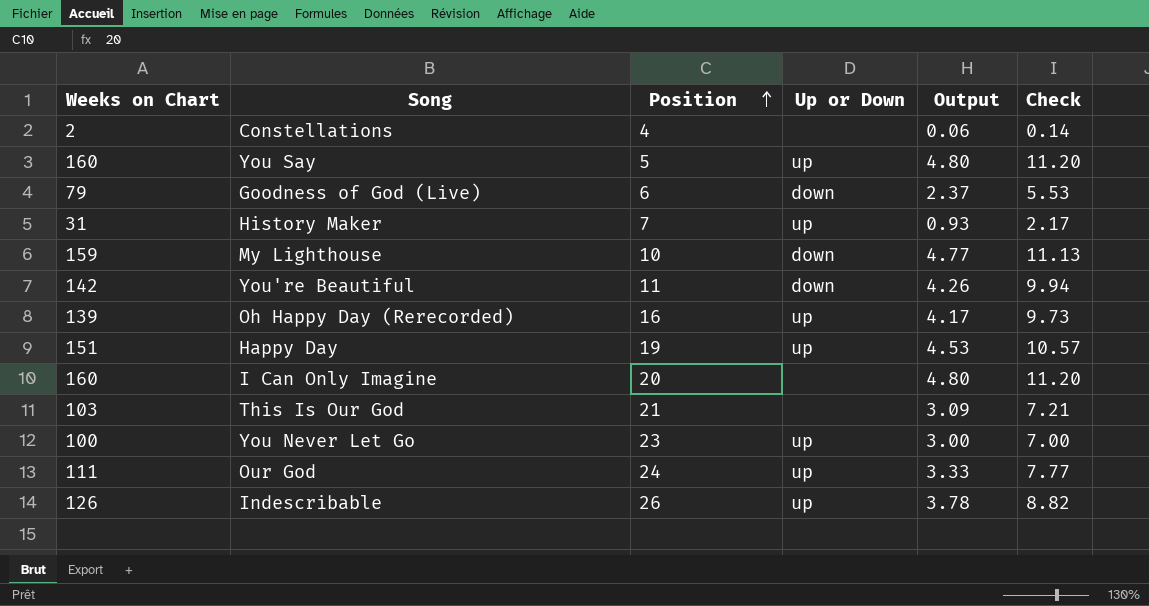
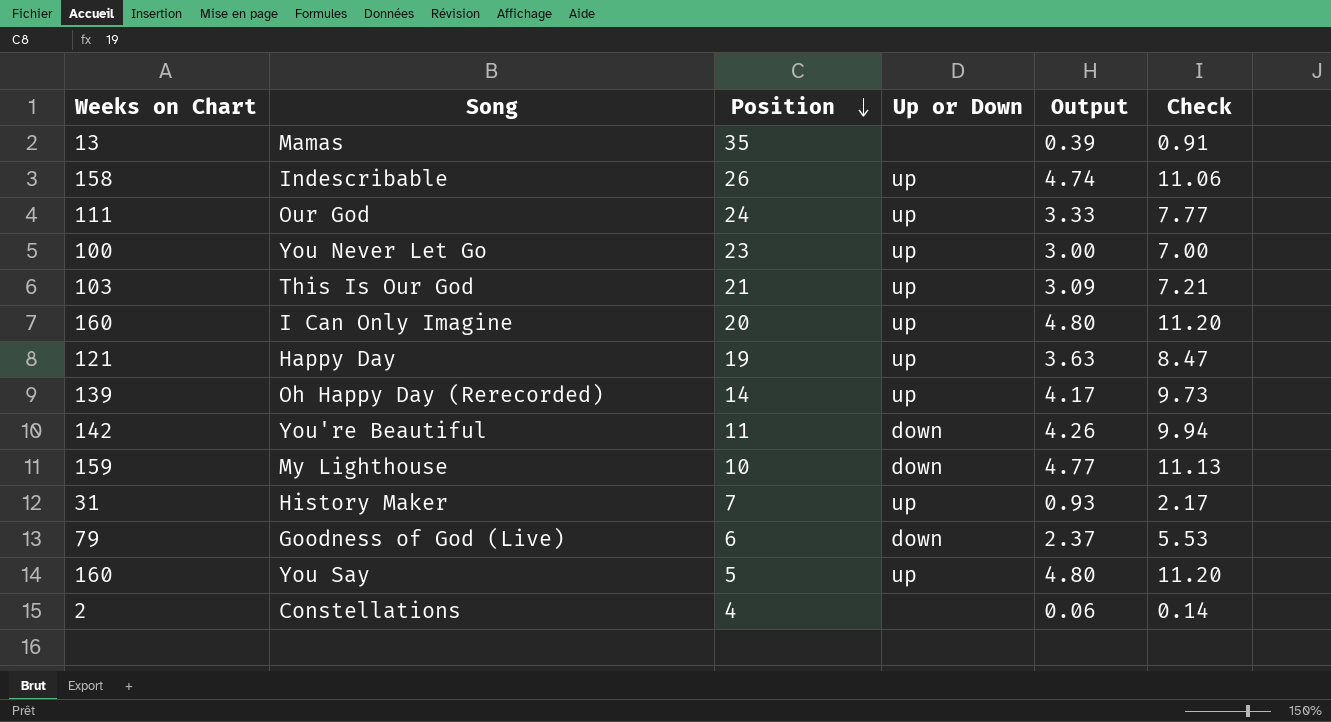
row order: Position ascending -> Position descending
row Mamas: none -> 13 | 35 | none | 0.39 | 0.91
Indescribable | Weeks on Chart: 126 -> 158
Indescribable | Output: 3.78 -> 4.74
Indescribable | Check: 8.82 -> 11.06
This Is Our God | Up or Down: none -> up
I Can Only Imagine | Up or Down: none -> up
Happy Day | Weeks on Chart: 151 -> 121
Happy Day | Output: 4.53 -> 3.63
Happy Day | Check: 10.57 -> 8.47
Oh Happy Day (Rerecorded) | Position: 16 -> 14

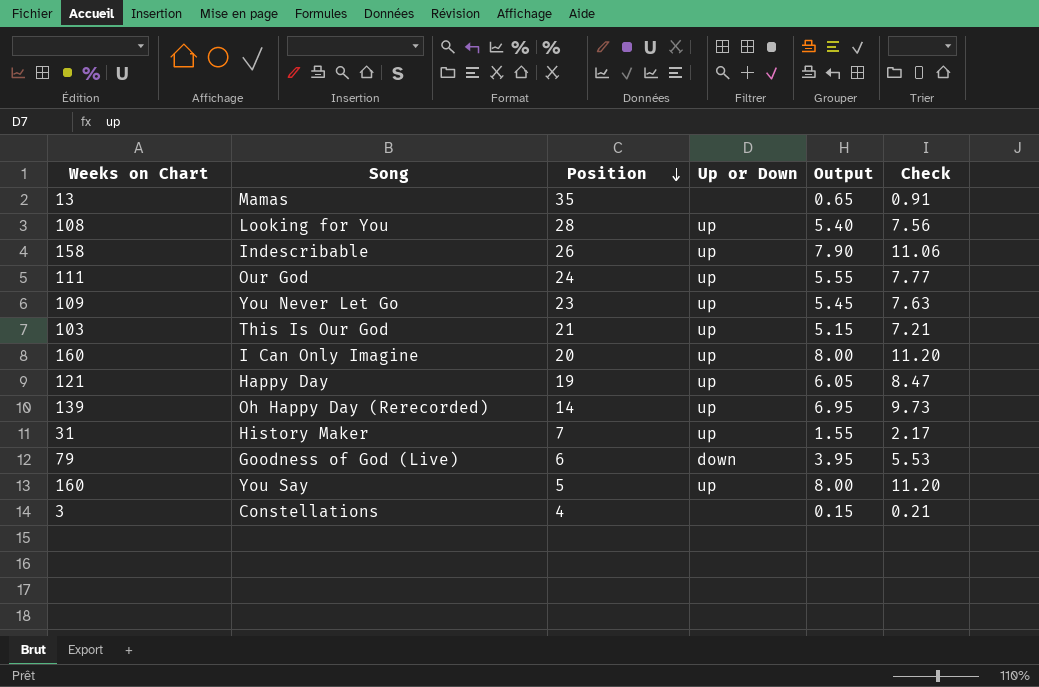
column Output | formula: [Weeks on Chart] * 0.03 -> [Weeks on Chart] * 0.05
row You're Beautiful: 142 | 11 | down | 4.26 | 9.94 -> none
row My Lighthouse: 159 | 10 | down | 4.77 | 11.13 -> none
row Looking for You: none -> 108 | 28 | up | 5.40 | 7.56
You Never Let Go | Weeks on Chart: 100 -> 109
You Never Let Go | Check: 7.00 -> 7.63
Constellations | Weeks on Chart: 2 -> 3
Constellations | Check: 0.14 -> 0.21

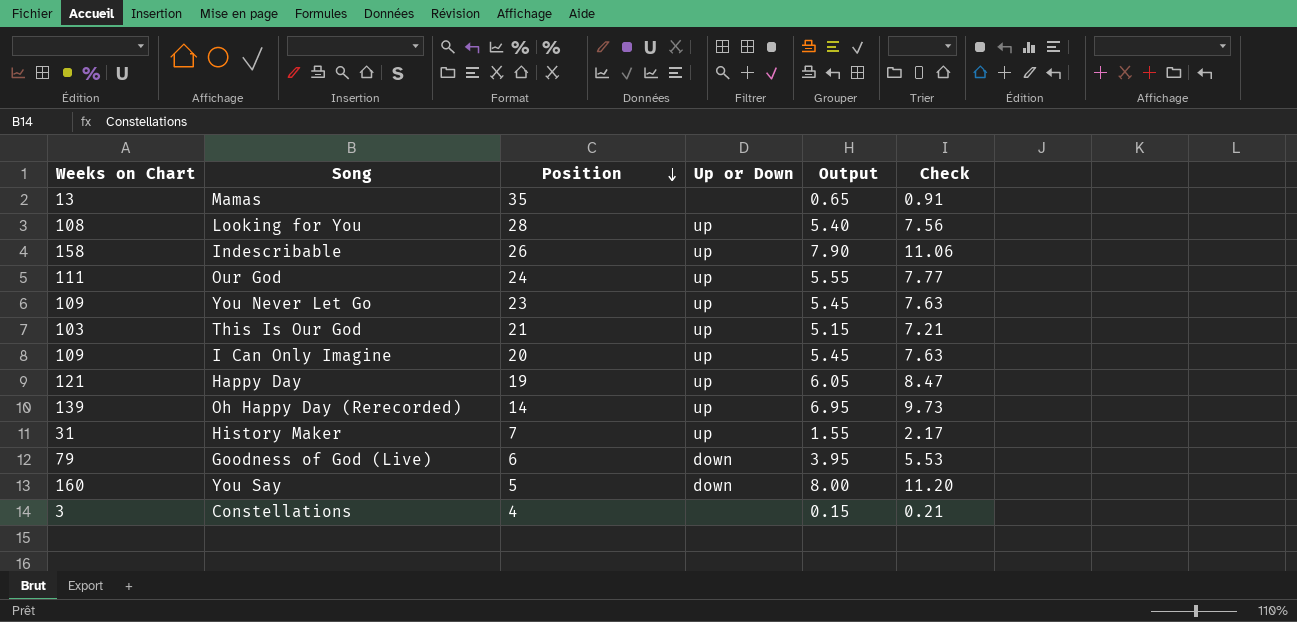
I Can Only Imagine | Weeks on Chart: 160 -> 109
I Can Only Imagine | Output: 8.00 -> 5.45
I Can Only Imagine | Check: 11.20 -> 7.63
You Say | Up or Down: up -> down

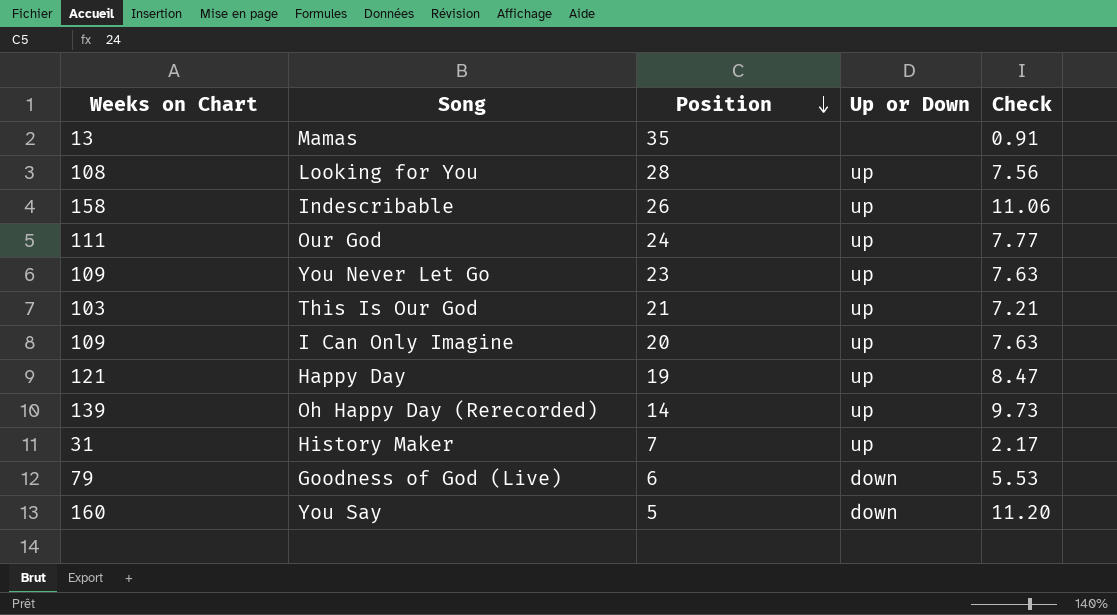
column Output | formula: [Weeks on Chart] * 0.05 -> none
row Constellations: 3 | 4 | none | 0.15 | 0.21 -> none

